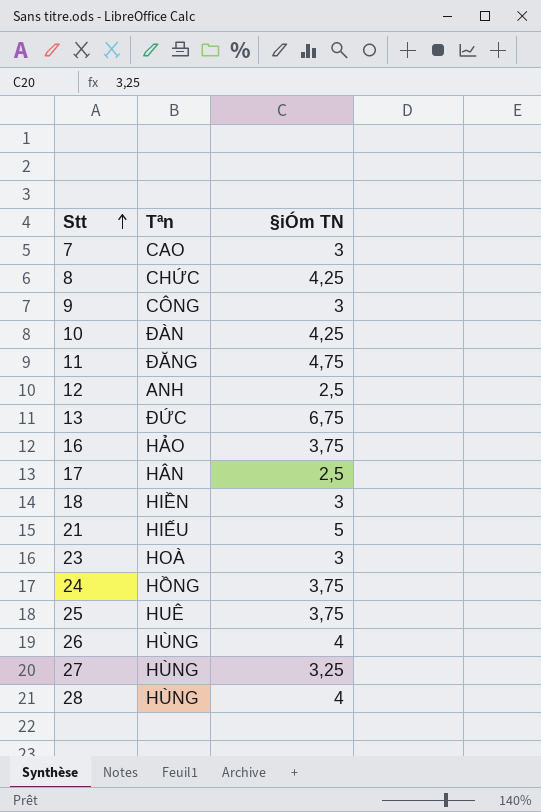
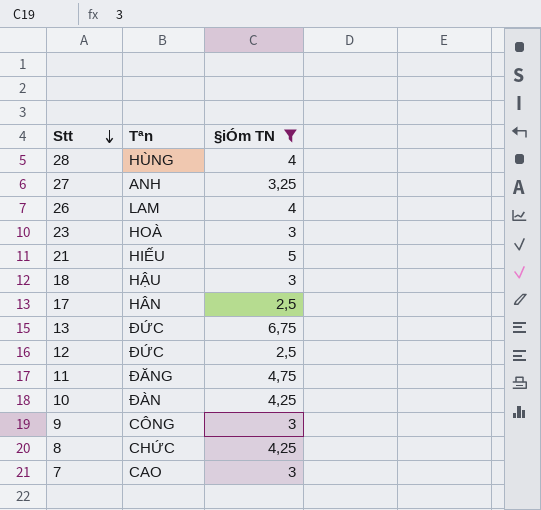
filter: none -> §iÓm TN != 3,75
row order: Stt ascending -> Stt descending
27 | Tªn: HÙNG -> ANH
26 | Tªn: HÙNG -> LAM
18 | Tªn: HIỀN -> HẬU
12 | Tªn: ANH -> ĐỨC

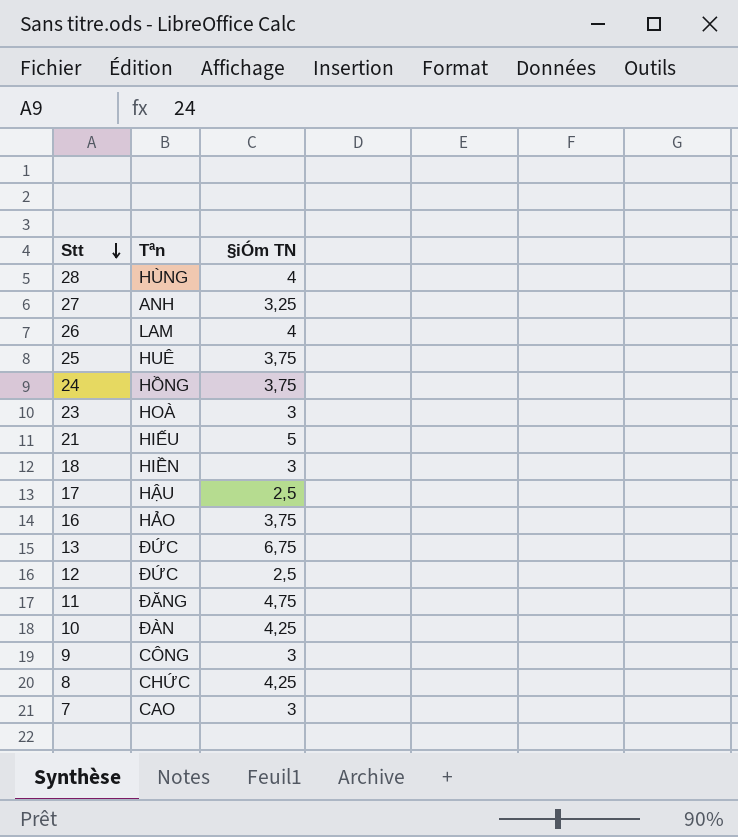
filter: §iÓm TN != 3,75 -> none
18 | Tªn: HẬU -> HIỀN
17 | Tªn: HÂN -> HẬU

